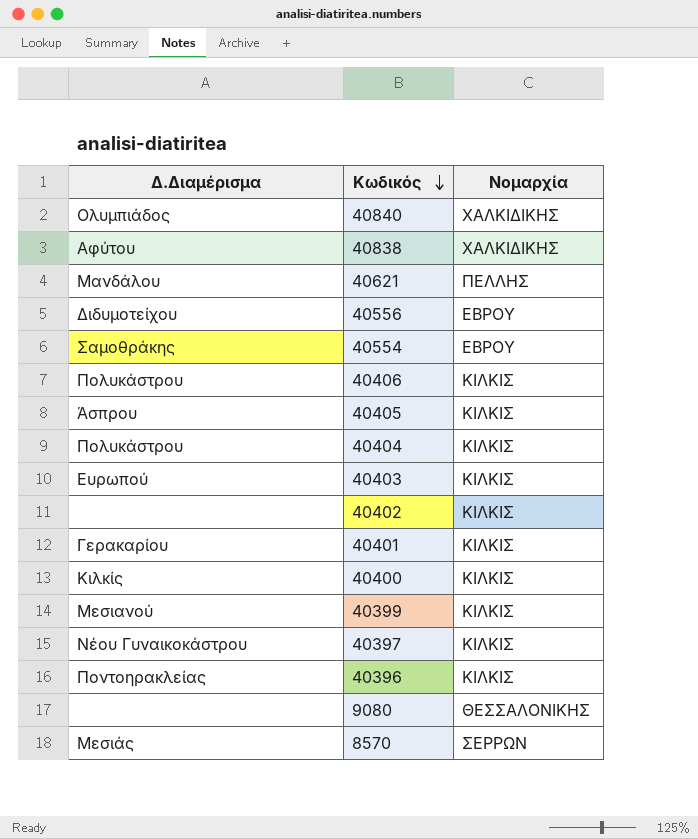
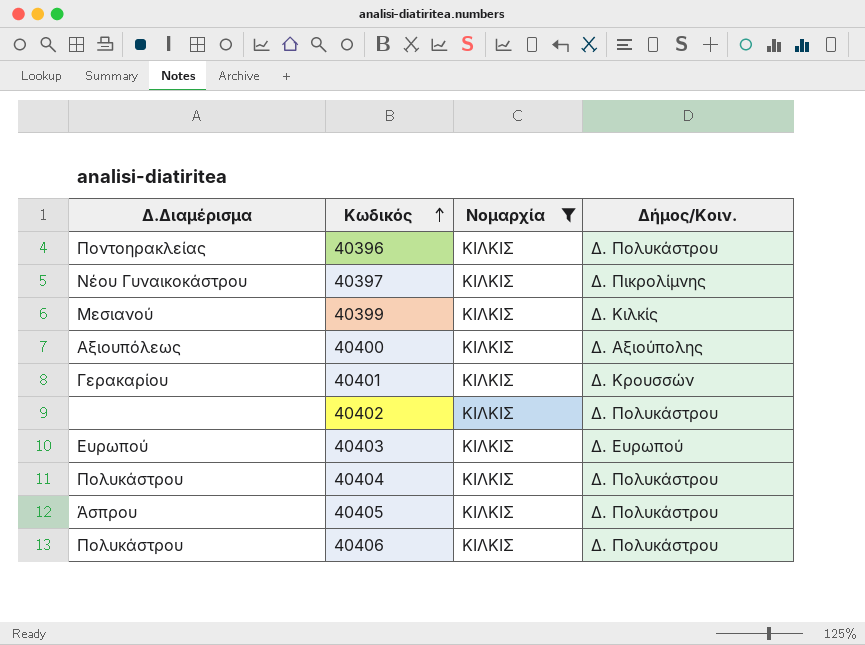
filter: none -> Νομαρχία = ΚΙΛΚΙΣ
row order: Κωδικός descending -> Κωδικός ascending
column Δήμος/Κοιν. | position: none -> 4
40400 | Δ.Διαμέρισμα: Κιλκίς -> Αξιουπόλεως

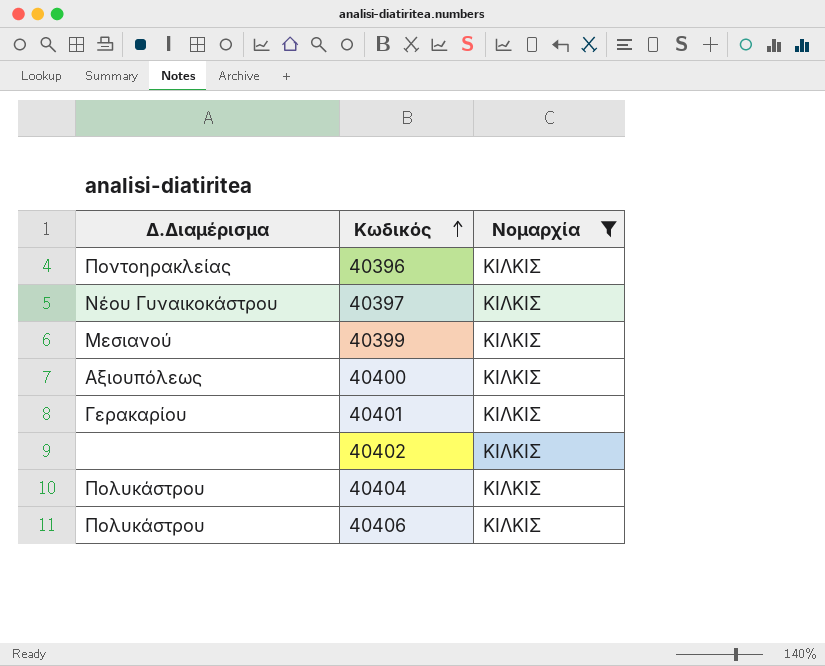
column Δήμος/Κοιν. | position: 4 -> none
row 40403: Ευρωπού | ΚΙΛΚΙΣ | Δ. Ευρωπού -> none
row 40405: Άσπρου | ΚΙΛΚΙΣ | Δ. Πολυκάστρου -> none

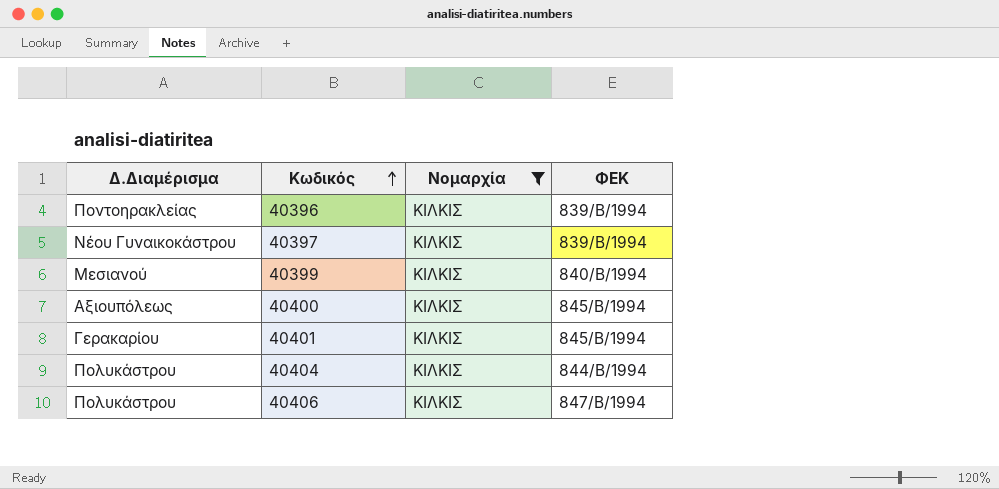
column ΦΕΚ | position: none -> 4
row 40402: none | ΚΙΛΚΙΣ -> none

